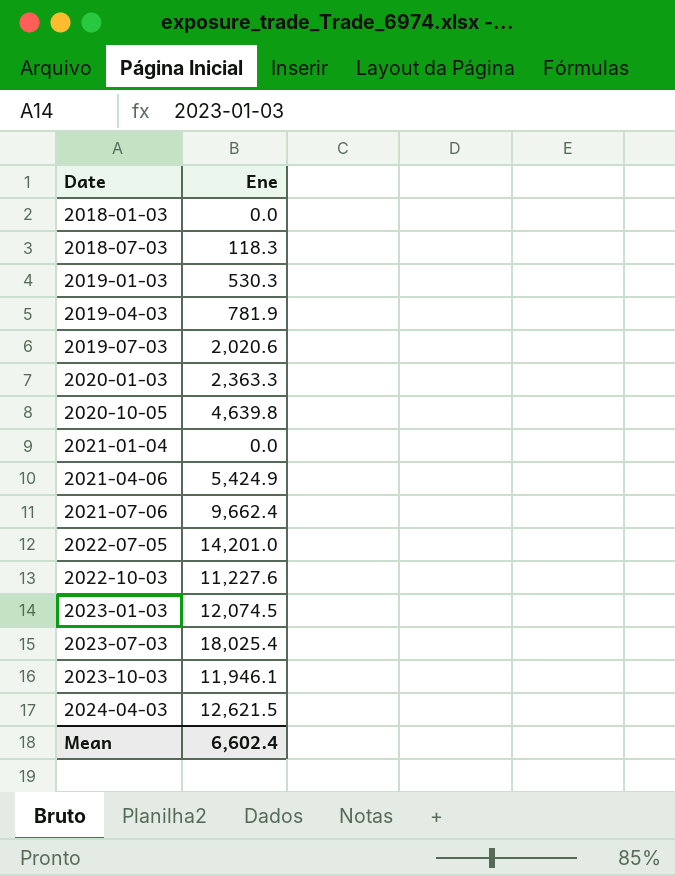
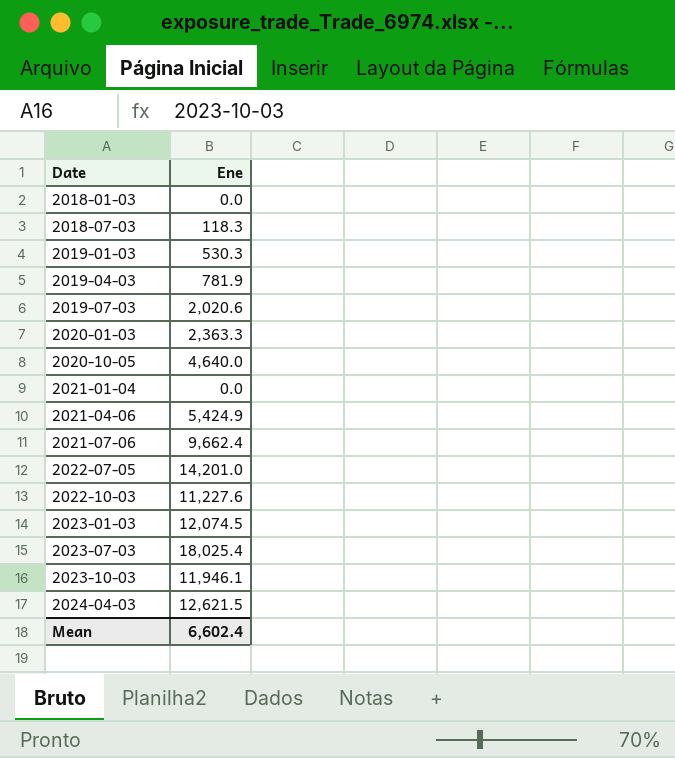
2020-10-05 | Ene: 4,639.8 -> 4,640.0

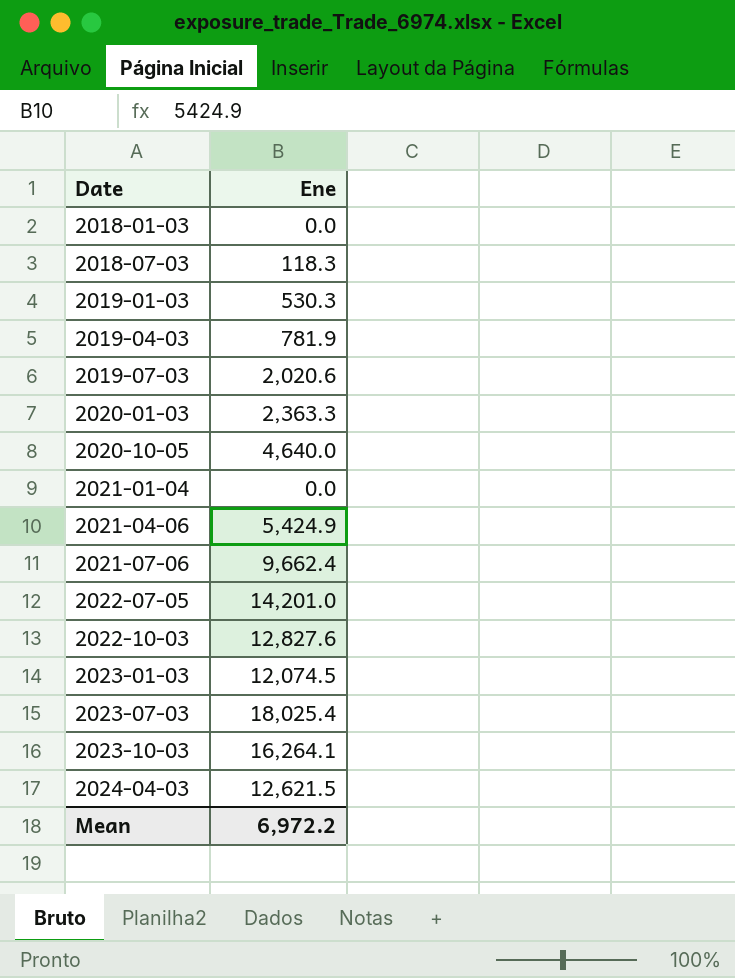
2022-10-03 | Ene: 11,227.6 -> 12,827.6
2023-10-03 | Ene: 11,946.1 -> 16,264.1
Mean | Ene: 6,602.4 -> 6,972.2

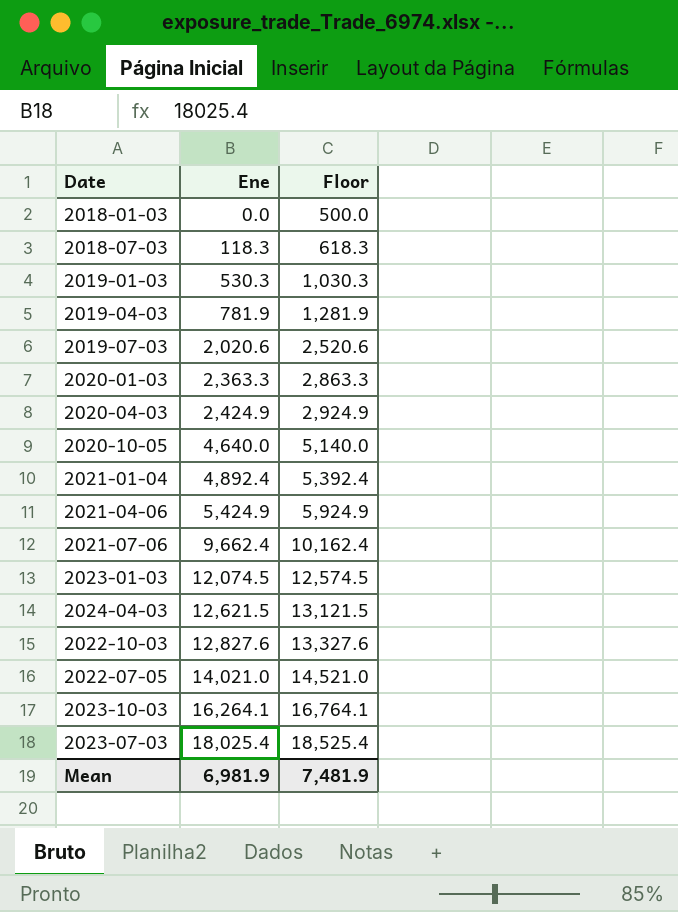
row order: Date ascending -> Ene ascending
column Floor | formula: none -> [Ene] + 500
row 2020-04-03: none -> 2,424.9 | 2,924.9
2021-01-04 | Ene: 0.0 -> 4,892.4
2022-07-05 | Ene: 14,201.0 -> 14,021.0
Mean | Ene: 6,972.2 -> 6,981.9

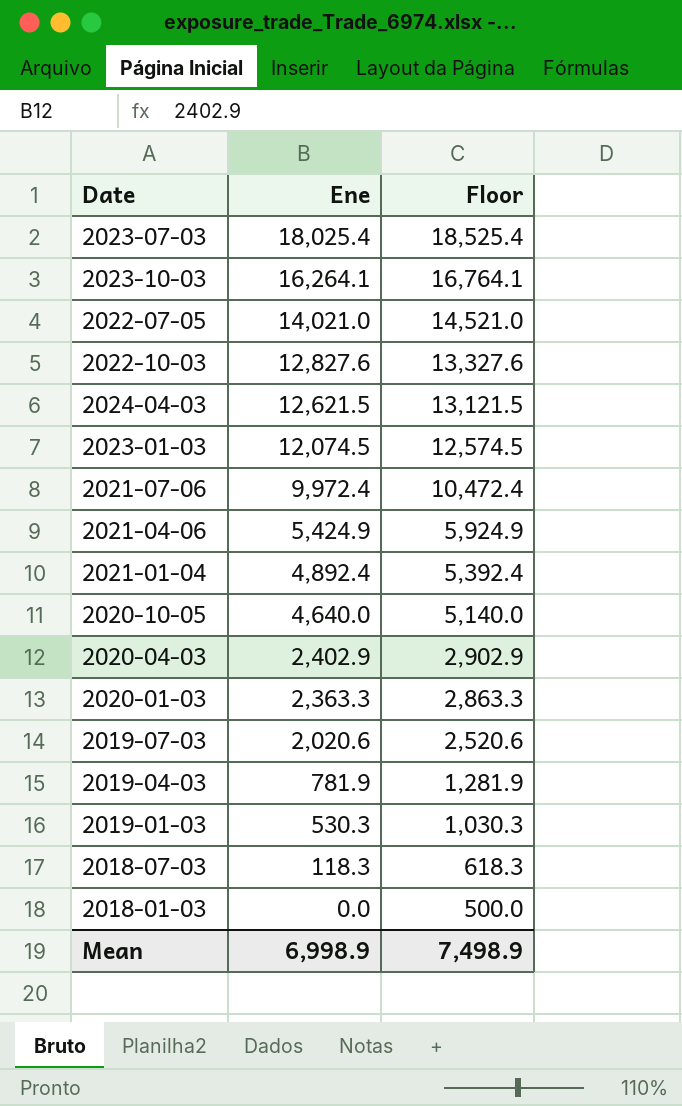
row order: Ene ascending -> Ene descending
2021-07-06 | Ene: 9,662.4 -> 9,972.4
2021-07-06 | Floor: 10,162.4 -> 10,472.4
2020-04-03 | Ene: 2,424.9 -> 2,402.9
2020-04-03 | Floor: 2,924.9 -> 2,902.9
Mean | Ene: 6,981.9 -> 6,998.9
Mean | Floor: 7,481.9 -> 7,498.9

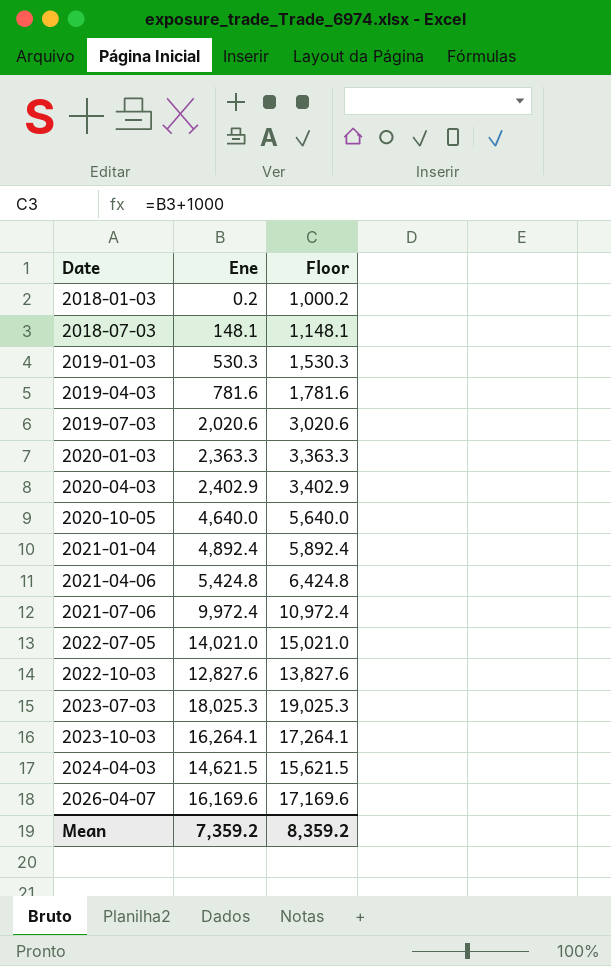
row order: Ene descending -> Date ascending
column Floor | formula: [Ene] + 500 -> [Ene] + 1000
row 2023-01-03: 12,074.5 | 12,574.5 -> none
2018-01-03 | Ene: 0.0 -> 0.2
2018-07-03 | Ene: 118.3 -> 148.1
2019-04-03 | Ene: 781.9 -> 781.6
2021-04-06 | Ene: 5,424.9 -> 5,424.8
2023-07-03 | Ene: 18,025.4 -> 18,025.3
2024-04-03 | Ene: 12,621.5 -> 14,621.5
row 2026-04-07: none -> 16,169.6 | 17,169.6
Mean | Ene: 6,998.9 -> 7,359.2
Mean | Floor: 7,498.9 -> 8,359.2

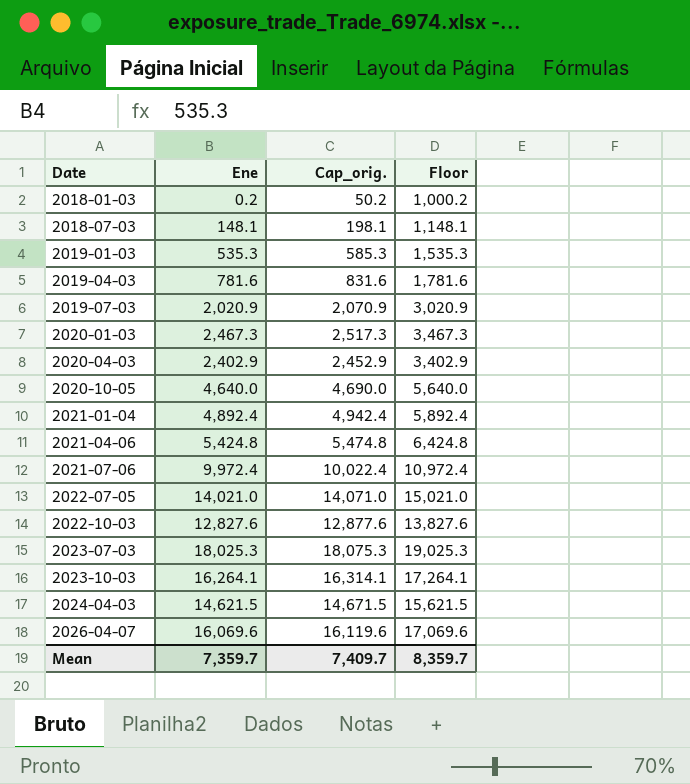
column Cap_orig. | formula: none -> [Ene] + 50
2019-01-03 | Ene: 530.3 -> 535.3
2019-01-03 | Floor: 1,530.3 -> 1,535.3
2019-07-03 | Ene: 2,020.6 -> 2,020.9
2019-07-03 | Floor: 3,020.6 -> 3,020.9
2020-01-03 | Ene: 2,363.3 -> 2,467.3
2020-01-03 | Floor: 3,363.3 -> 3,467.3
2026-04-07 | Ene: 16,169.6 -> 16,069.6
2026-04-07 | Floor: 17,169.6 -> 17,069.6
Mean | Ene: 7,359.2 -> 7,359.7
Mean | Floor: 8,359.2 -> 8,359.7

